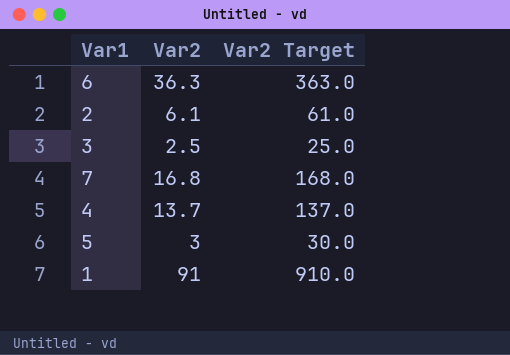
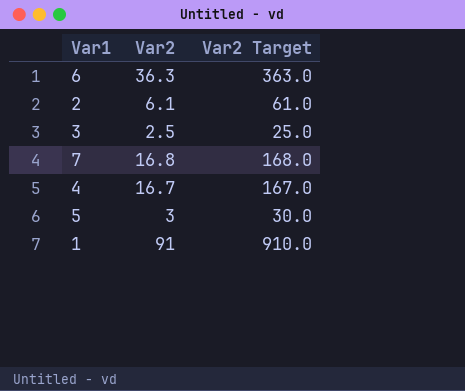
4 | Var2: 13.7 -> 16.7
4 | Var2 Target: 137.0 -> 167.0

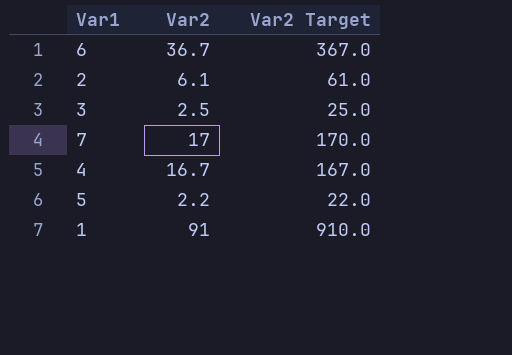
6 | Var2: 36.3 -> 36.7
6 | Var2 Target: 363.0 -> 367.0
7 | Var2: 16.8 -> 17
7 | Var2 Target: 168.0 -> 170.0
5 | Var2: 3 -> 2.2
5 | Var2 Target: 30.0 -> 22.0

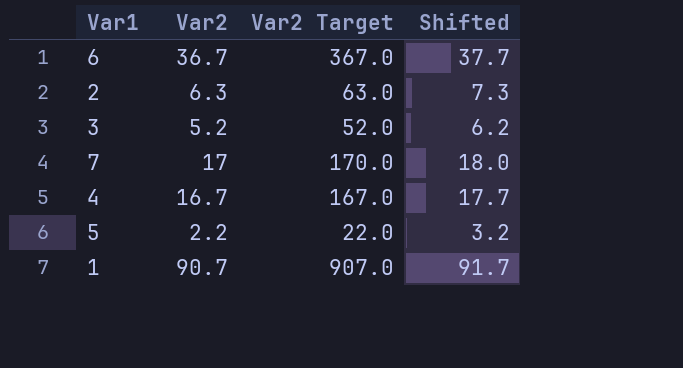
column Shifted | formula: none -> [Var2] + 1
2 | Var2: 6.1 -> 6.3
2 | Var2 Target: 61.0 -> 63.0
3 | Var2: 2.5 -> 5.2
3 | Var2 Target: 25.0 -> 52.0
1 | Var2: 91 -> 90.7
1 | Var2 Target: 910.0 -> 907.0

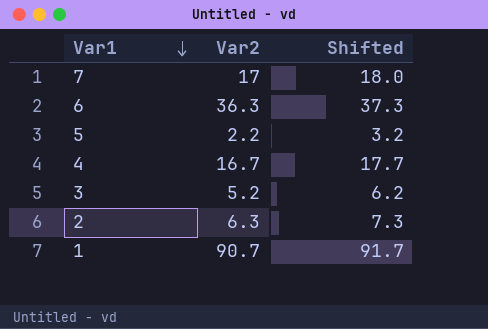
row order: none -> Var1 descending
column Var2 Target | formula: [Var2] * 10 -> none
6 | Var2: 36.7 -> 36.3
6 | Shifted: 37.7 -> 37.3

